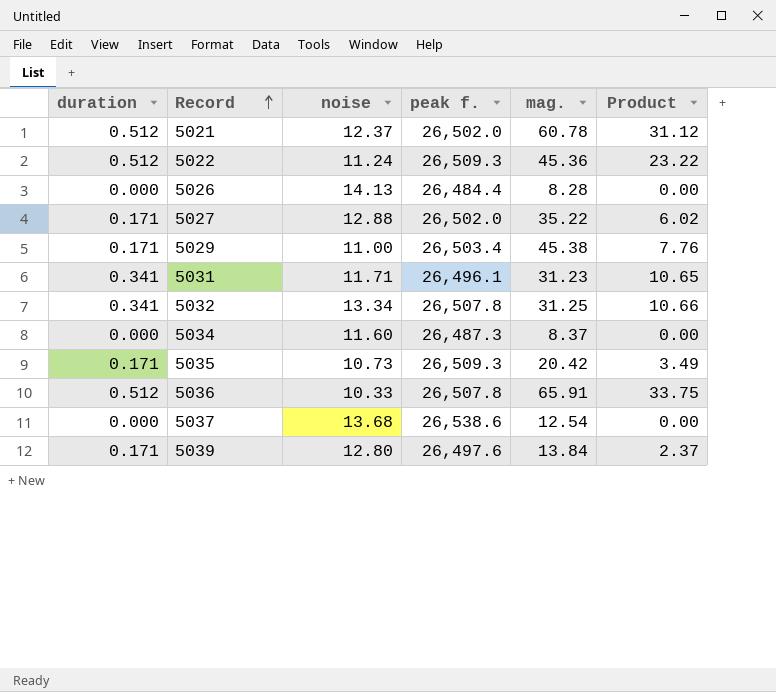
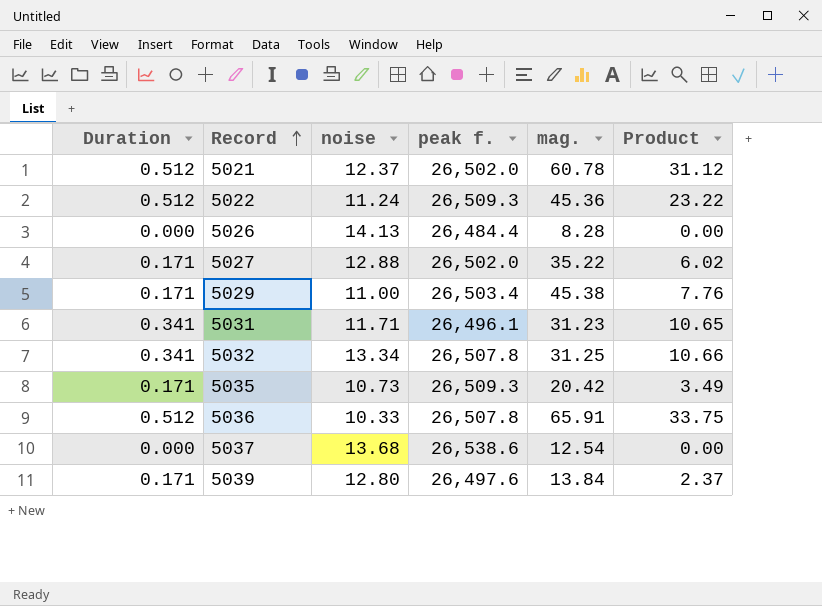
column name: duration -> Duration
row 5034: 0.000 | 11.60 | 26,487.3 | 8.37 | 0.00 -> none

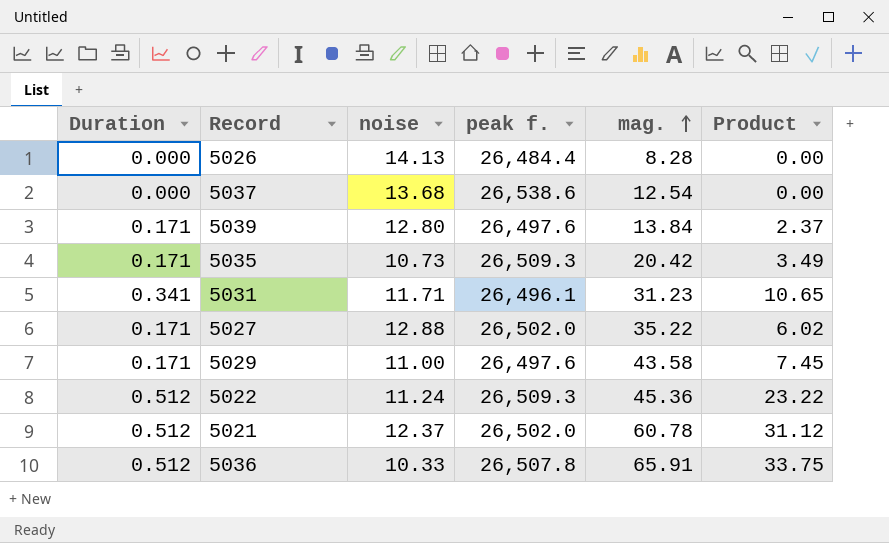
row order: Record ascending -> mag. ascending
row 5032: 0.341 | 13.34 | 26,507.8 | 31.25 | 10.66 -> none
5029 | peak f.: 26,503.4 -> 26,497.6
5029 | mag.: 45.38 -> 43.58
5029 | Product: 7.76 -> 7.45

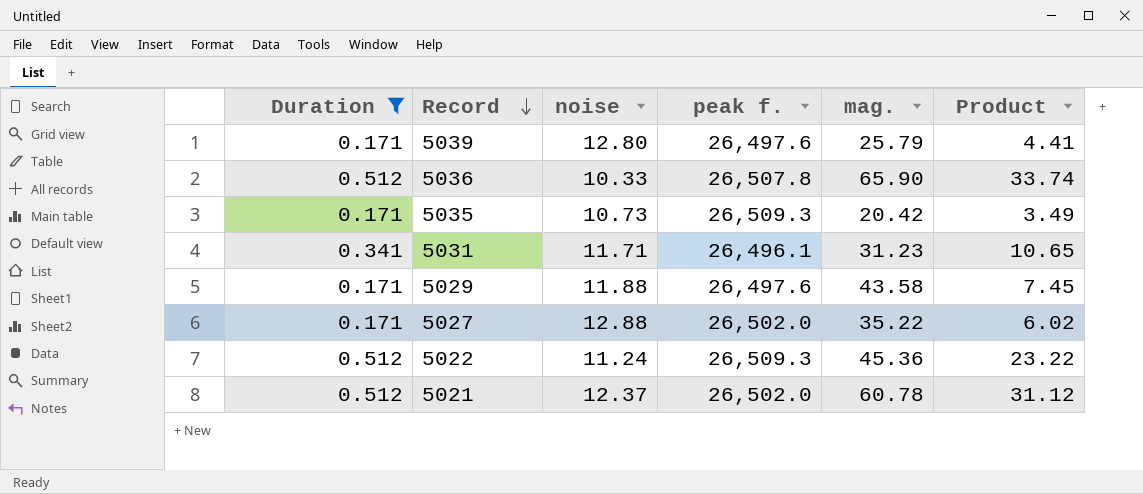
filter: none -> Duration != 0.000
row order: mag. ascending -> Record descending
5039 | mag.: 13.84 -> 25.79
5039 | Product: 2.37 -> 4.41
5036 | mag.: 65.91 -> 65.90
5036 | Product: 33.75 -> 33.74
5029 | noise: 11.00 -> 11.88

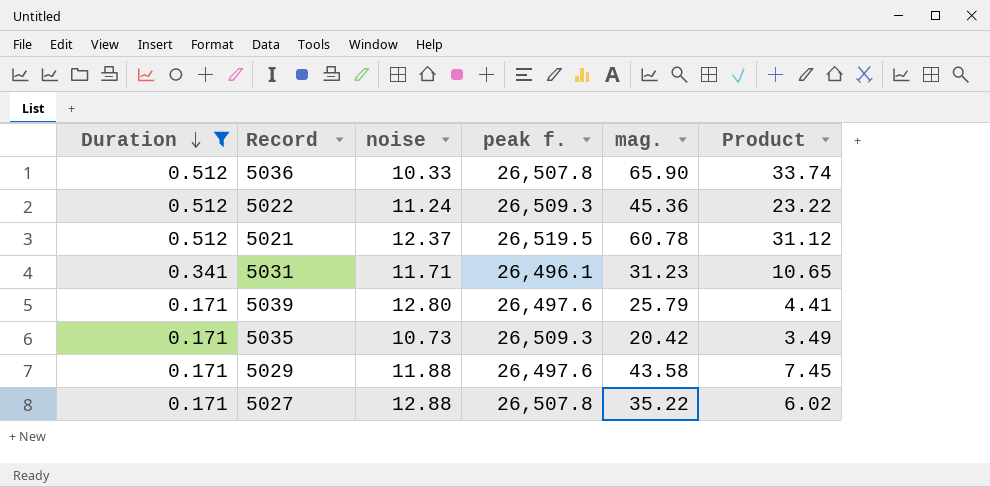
row order: Record descending -> Duration descending
5021 | peak f.: 26,502.0 -> 26,519.5
5027 | peak f.: 26,502.0 -> 26,507.8

